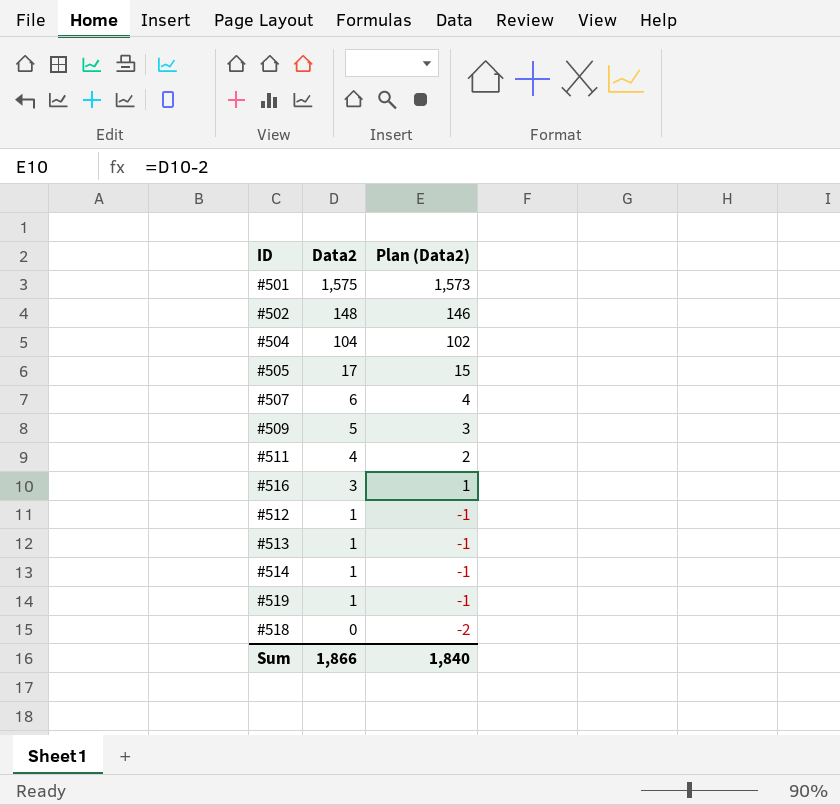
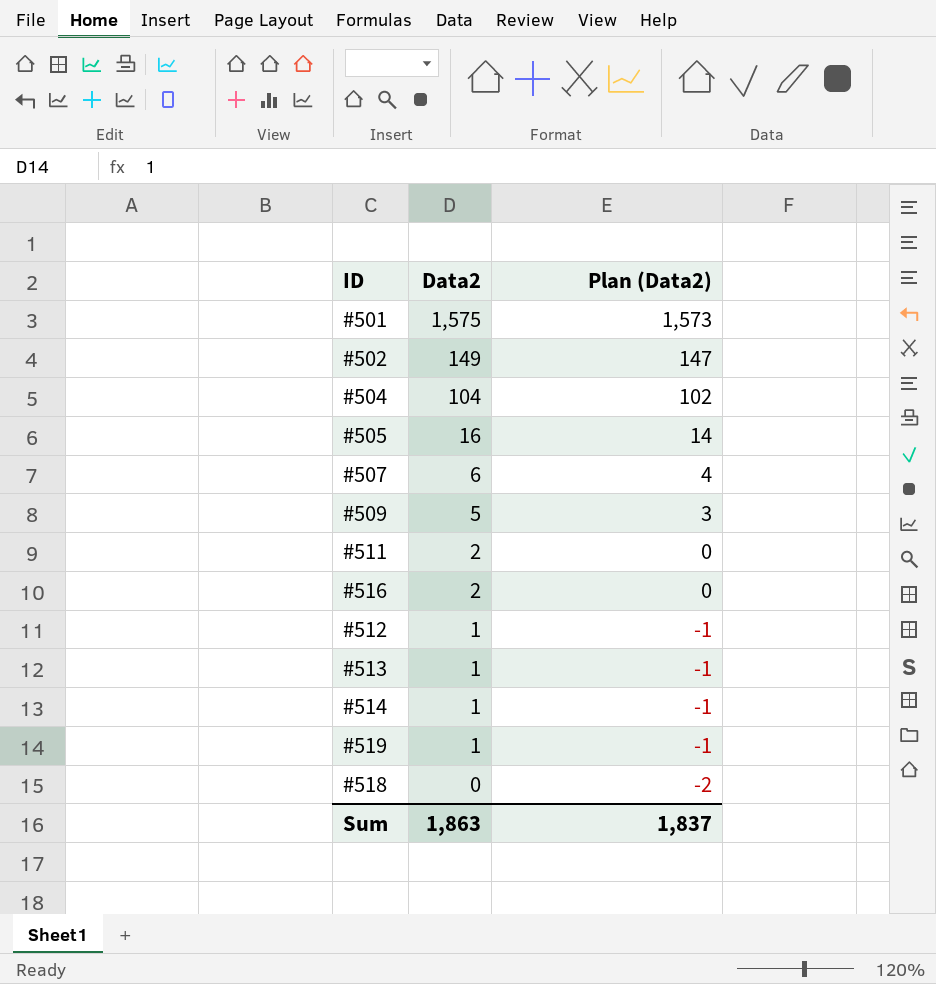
#502 | Data2: 148 -> 149
#502 | Plan (Data2): 146 -> 147
#505 | Data2: 17 -> 16
#505 | Plan (Data2): 15 -> 14
#511 | Data2: 4 -> 2
#511 | Plan (Data2): 2 -> 0
#516 | Data2: 3 -> 2
#516 | Plan (Data2): 1 -> 0
Sum | Data2: 1,866 -> 1,863
Sum | Plan (Data2): 1,840 -> 1,837

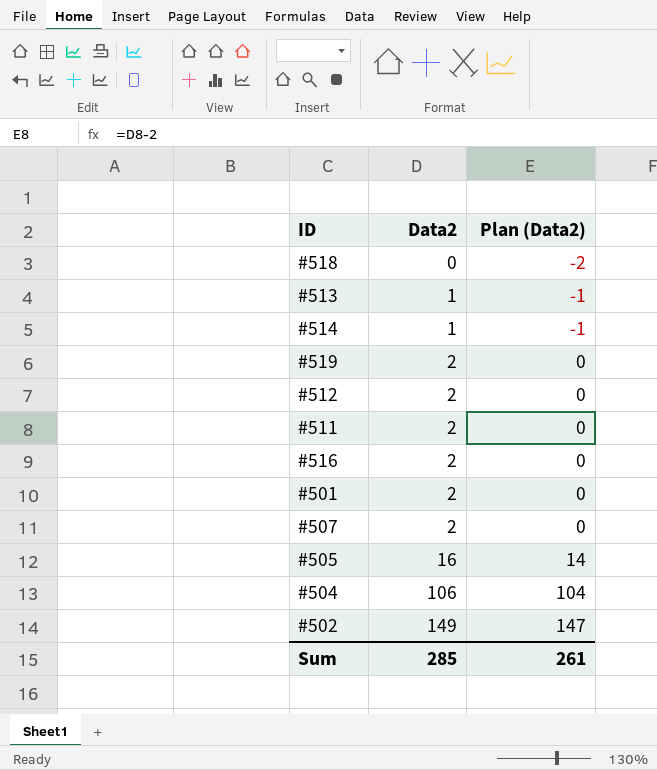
row order: Data2 descending -> Data2 ascending
row #509: 5 | 3 -> none
#519 | Data2: 1 -> 2
#519 | Plan (Data2): -1 -> 0
#512 | Data2: 1 -> 2
#512 | Plan (Data2): -1 -> 0
#501 | Data2: 1,575 -> 2
#501 | Plan (Data2): 1,573 -> 0
#507 | Data2: 6 -> 2
#507 | Plan (Data2): 4 -> 0
#504 | Data2: 104 -> 106
#504 | Plan (Data2): 102 -> 104
Sum | Data2: 1,863 -> 285
Sum | Plan (Data2): 1,837 -> 261

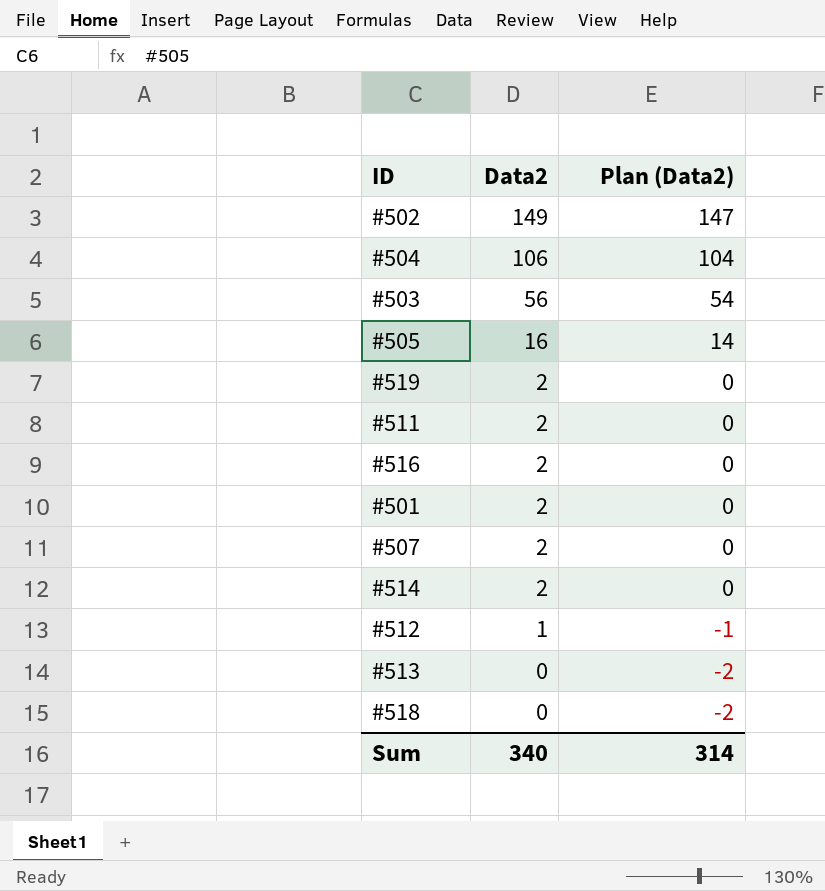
row order: Data2 ascending -> Data2 descending
row #503: none -> 56 | 54
#514 | Data2: 1 -> 2
#514 | Plan (Data2): -1 -> 0
#512 | Data2: 2 -> 1
#512 | Plan (Data2): 0 -> -1
#513 | Data2: 1 -> 0
#513 | Plan (Data2): -1 -> -2
Sum | Data2: 285 -> 340
Sum | Plan (Data2): 261 -> 314

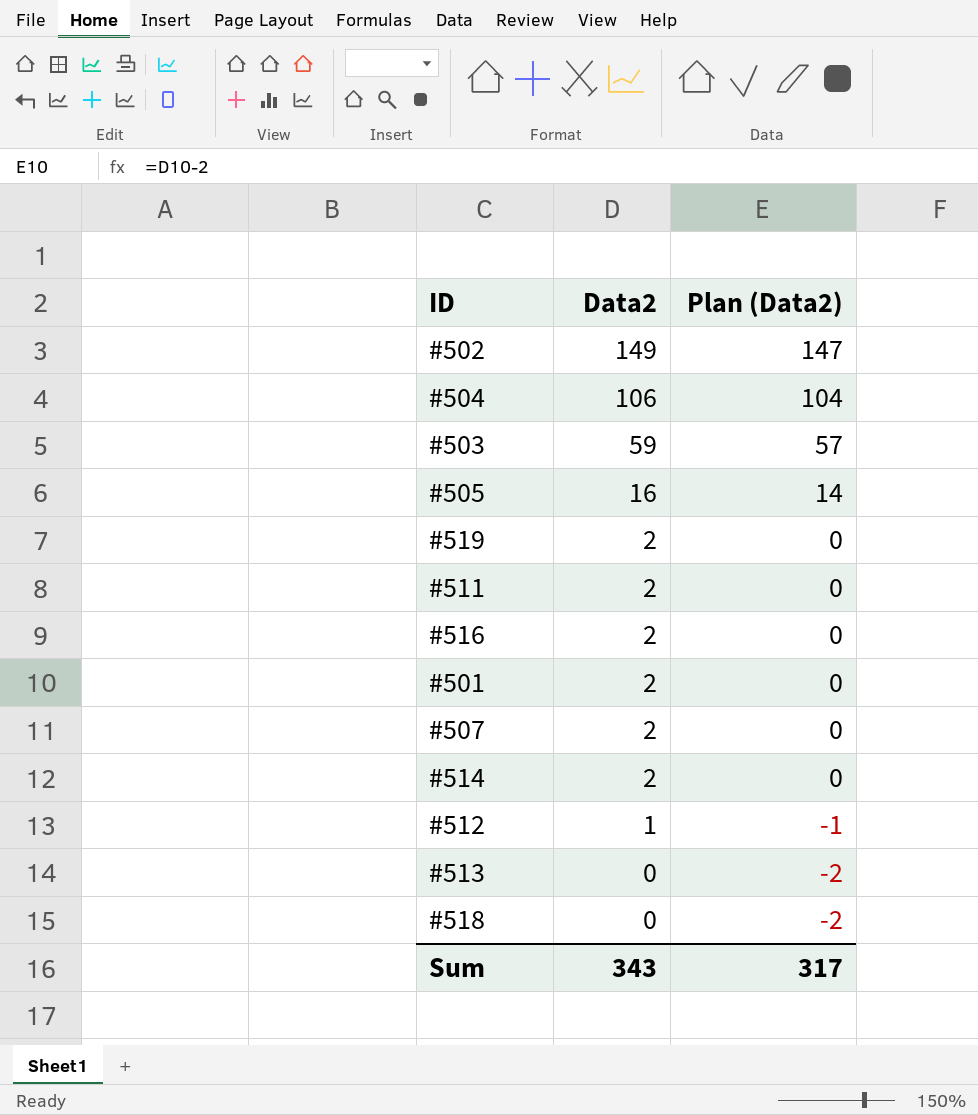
#503 | Data2: 56 -> 59
#503 | Plan (Data2): 54 -> 57
Sum | Data2: 340 -> 343
Sum | Plan (Data2): 314 -> 317

